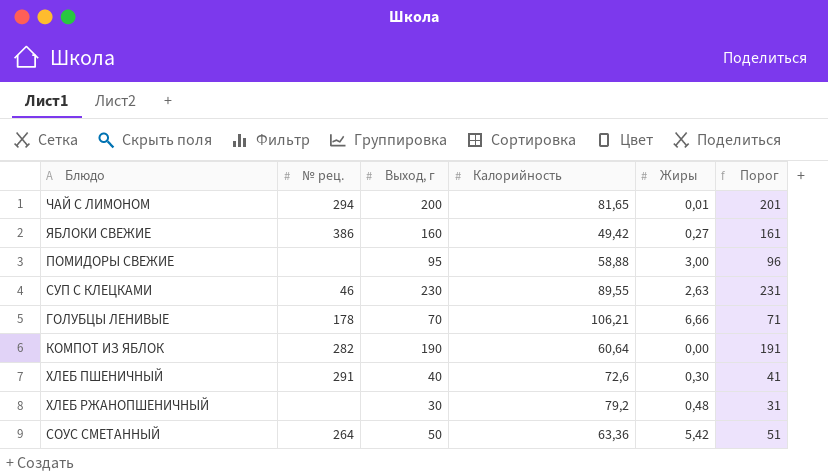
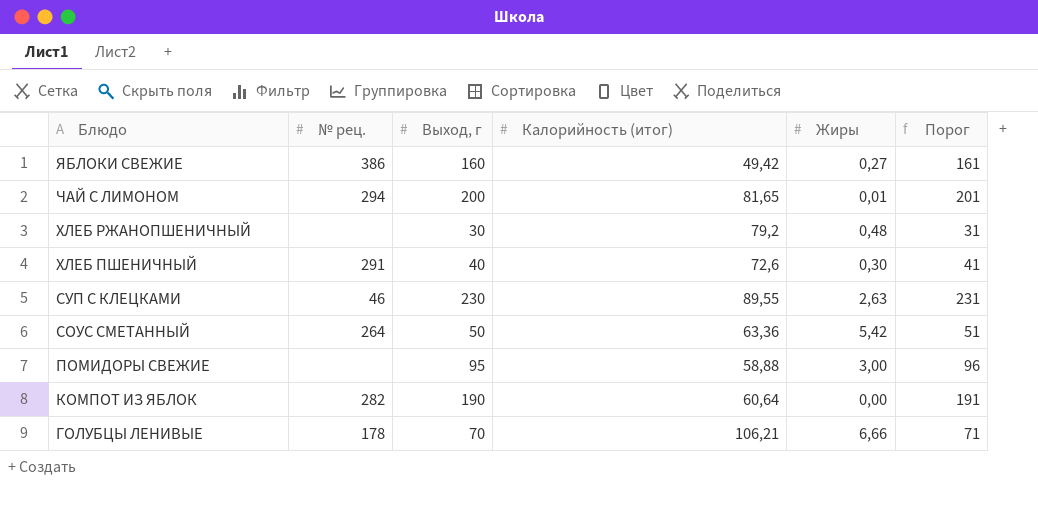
row order: none -> Блюдо descending
column name: Калорийность -> Калорийность (итог)

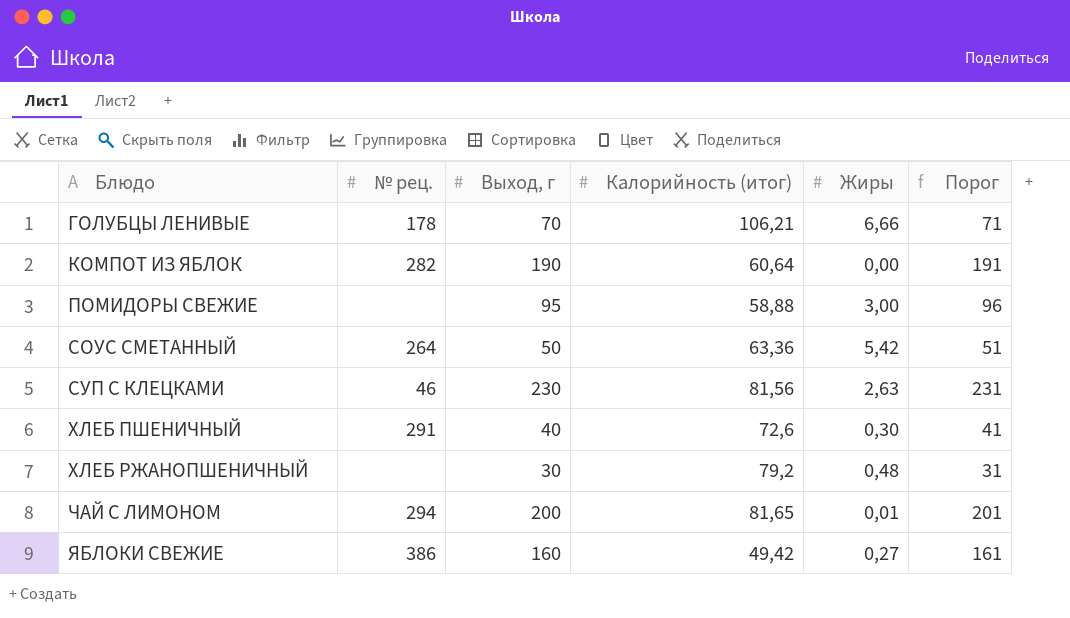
row order: Блюдо descending -> Блюдо ascending
СУП С КЛЕЦКАМИ | Калорийность (итог): 89,55 -> 81,56

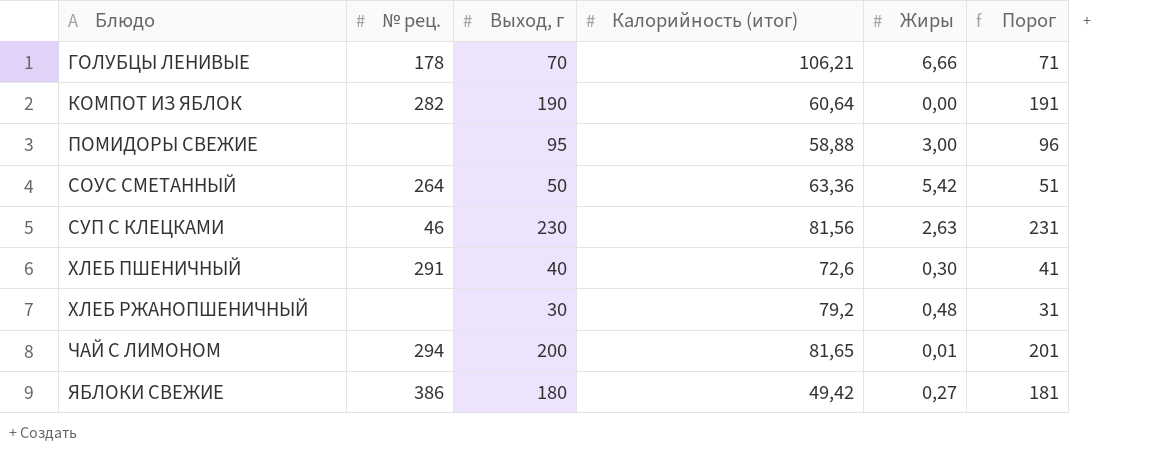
ЯБЛОКИ СВЕЖИЕ | Выход, г: 160 -> 180
ЯБЛОКИ СВЕЖИЕ | Порог: 161 -> 181

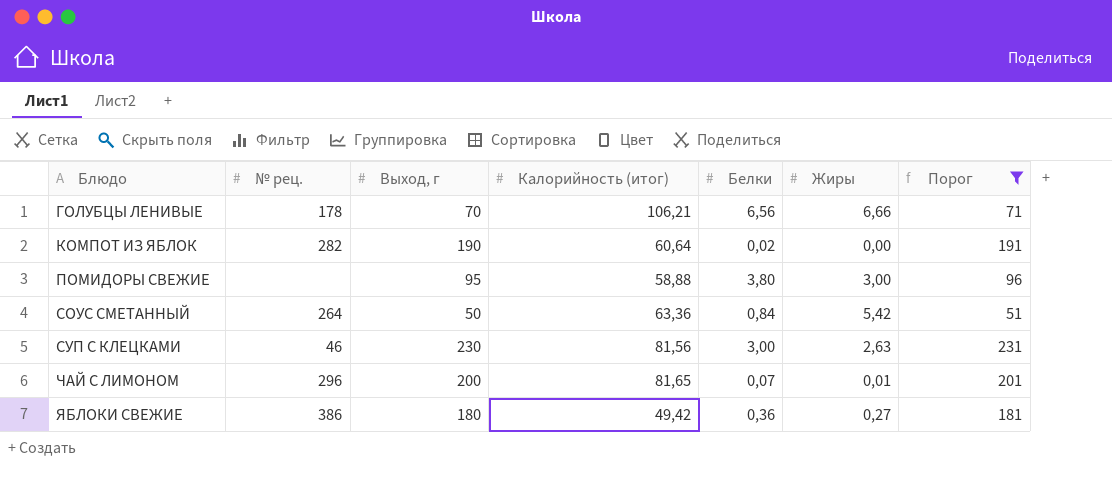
filter: none -> Порог >= 51
column Белки | position: none -> 5
ЧАЙ С ЛИМОНОМ | № рец.: 294 -> 296

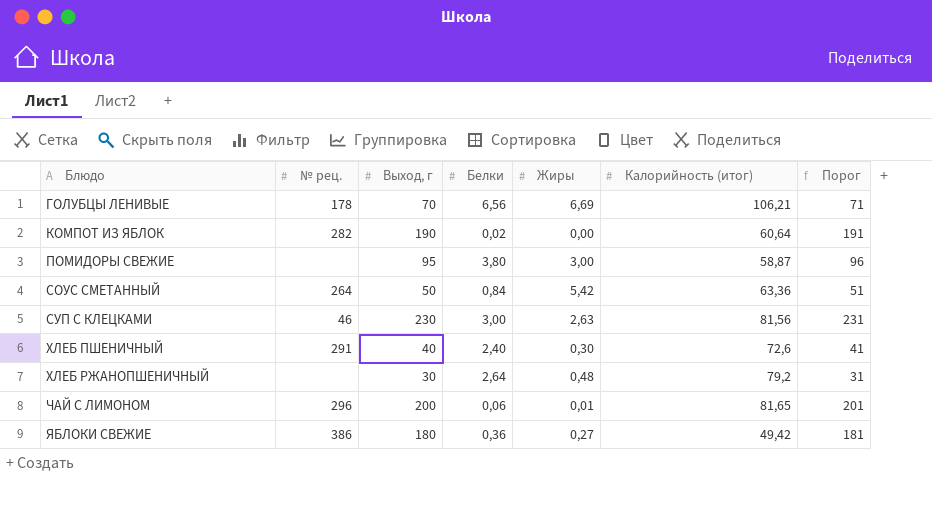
filter: Порог >= 51 -> none
column Калорийность (итог) | position: 4 -> 6
ГОЛУБЦЫ ЛЕНИВЫЕ | Жиры: 6,66 -> 6,69
ПОМИДОРЫ СВЕЖИЕ | Калорийность (итог): 58,88 -> 58,87
ЧАЙ С ЛИМОНОМ | Белки: 0,07 -> 0,06

